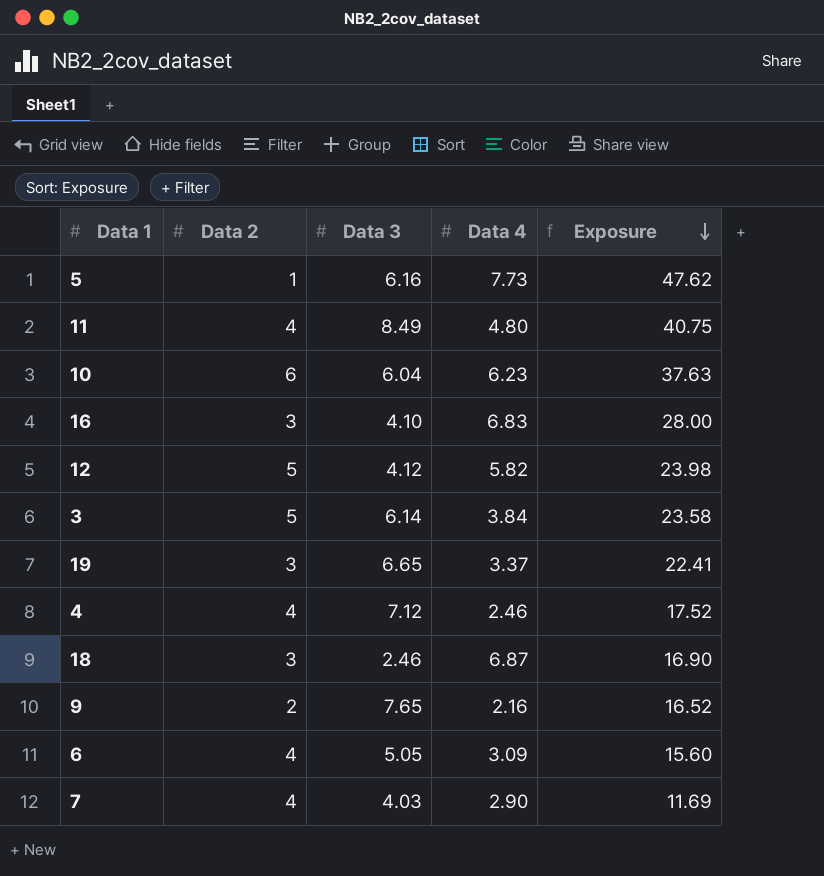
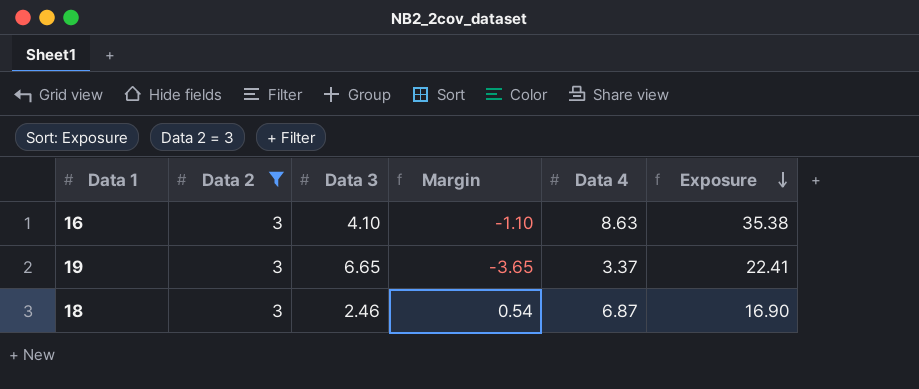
filter: none -> Data 2 = 3
column Margin | formula: none -> [Data 2] - [Data 3]
16 | Data 4: 6.83 -> 8.63
16 | Exposure: 28.00 -> 35.38

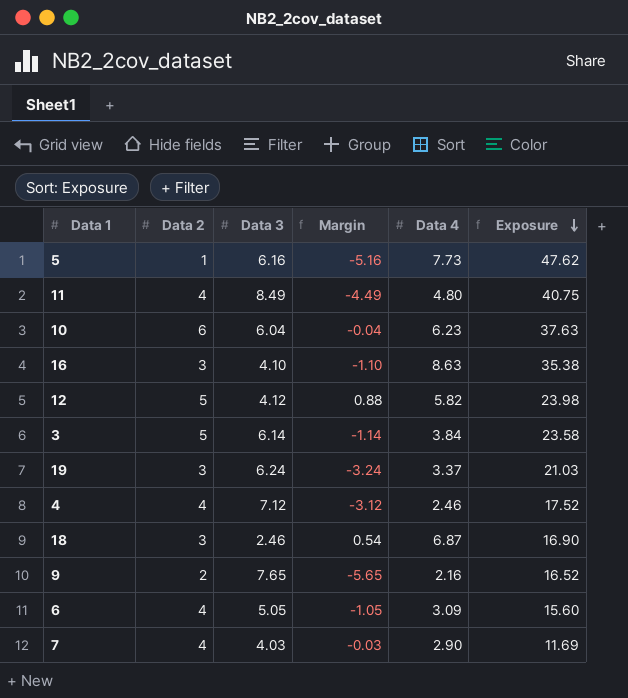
filter: Data 2 = 3 -> none
19 | Data 3: 6.65 -> 6.24
19 | Margin: -3.65 -> -3.24
19 | Exposure: 22.41 -> 21.03

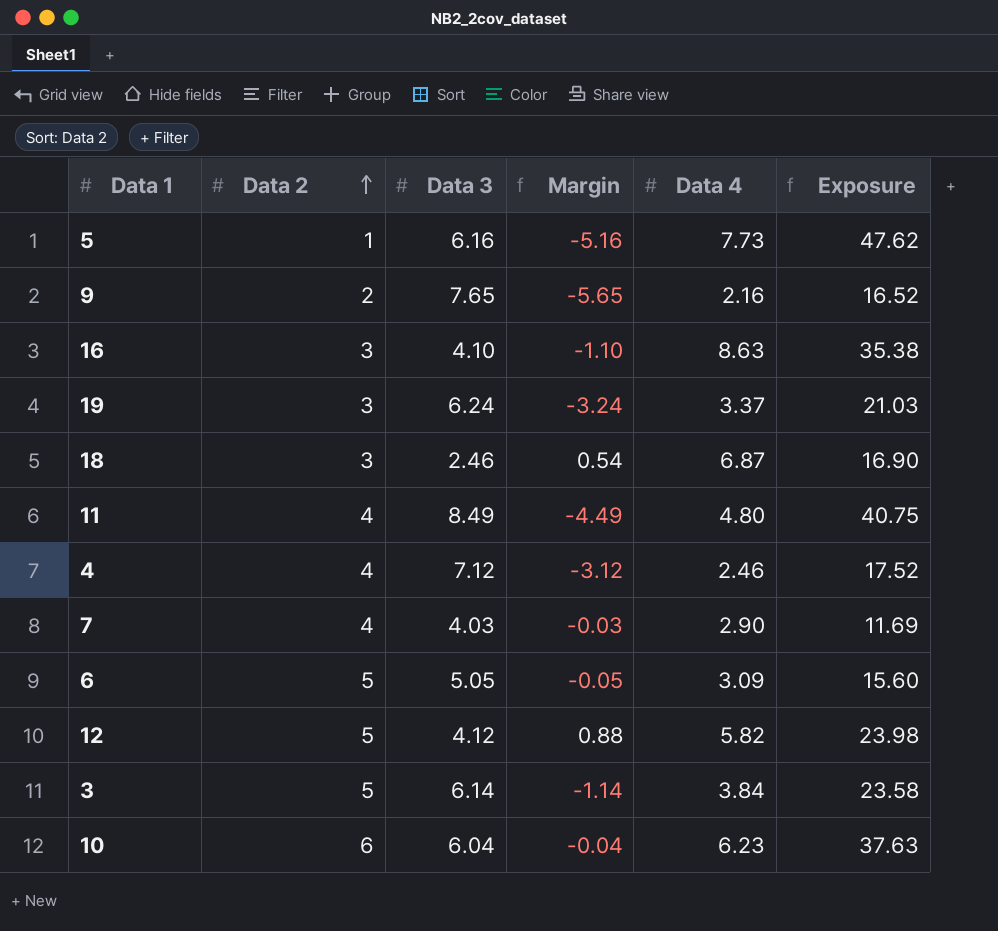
row order: Exposure descending -> Data 2 ascending
6 | Data 2: 4 -> 5
6 | Margin: -1.05 -> -0.05

